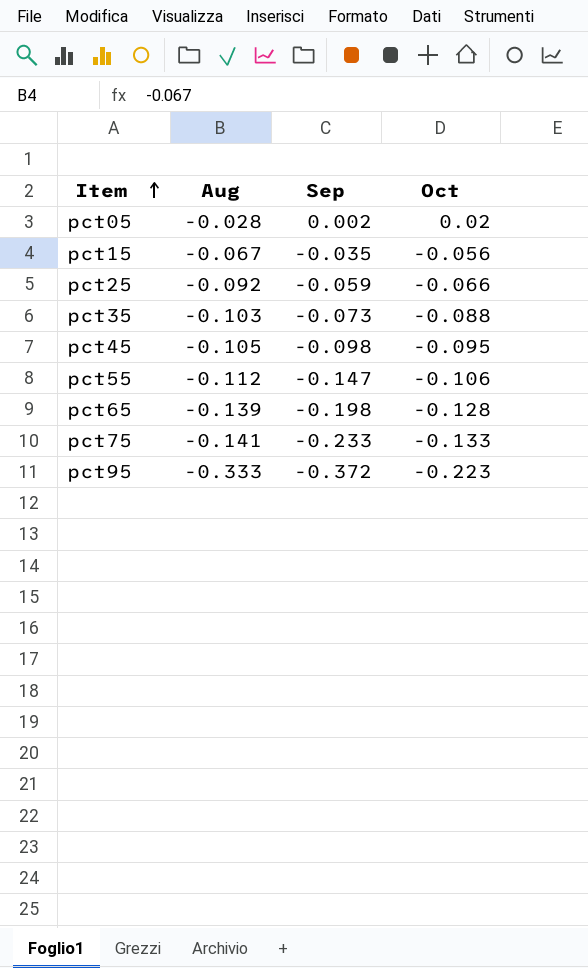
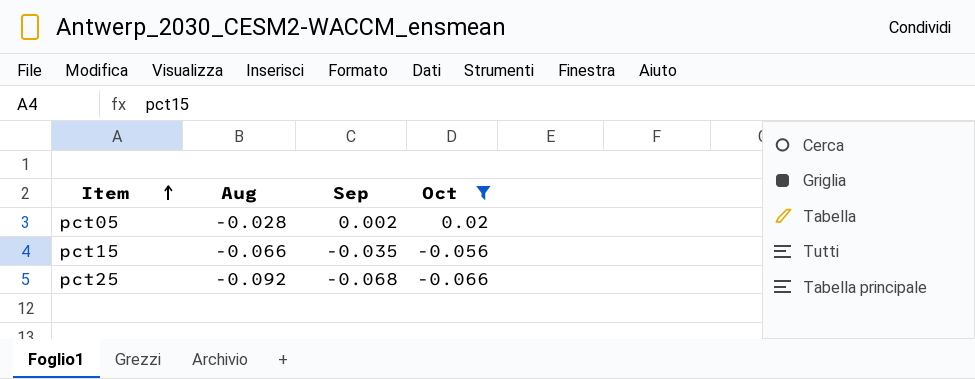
filter: none -> Oct >= -0.066
pct15 | Aug: -0.067 -> -0.066
pct25 | Sep: -0.059 -> -0.068

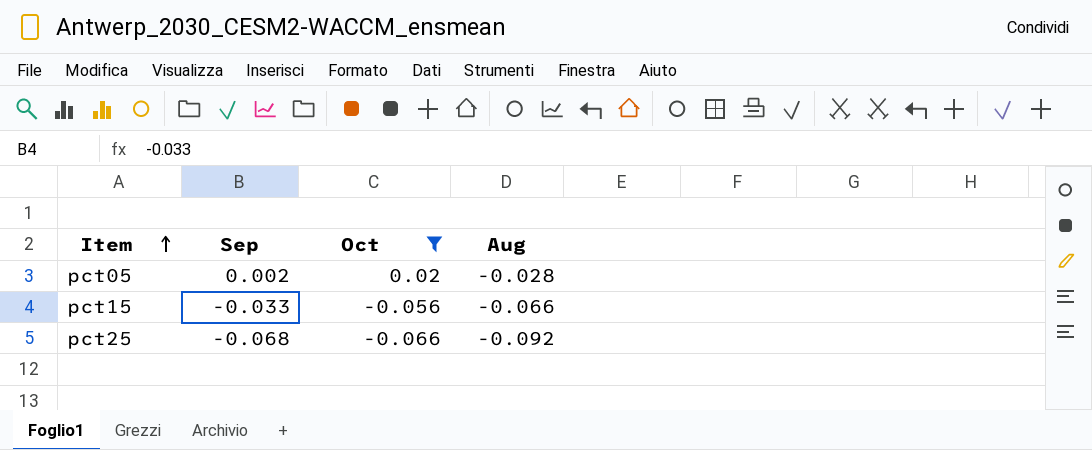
column Aug | position: 2 -> 4
pct15 | Sep: -0.035 -> -0.033

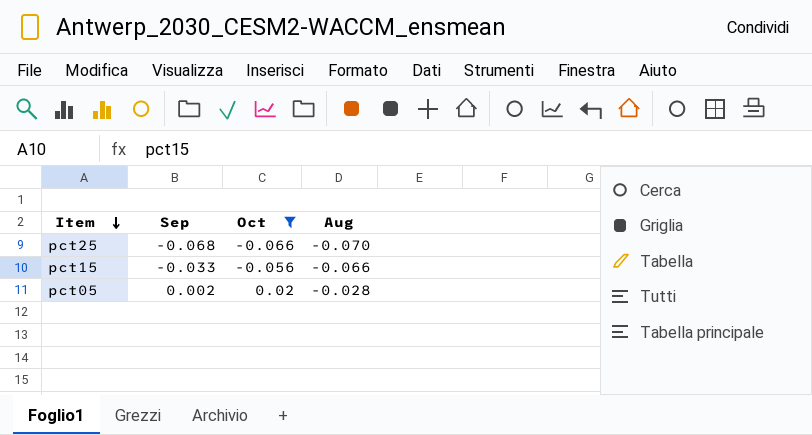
row order: Item ascending -> Item descending
pct25 | Aug: -0.092 -> -0.070

